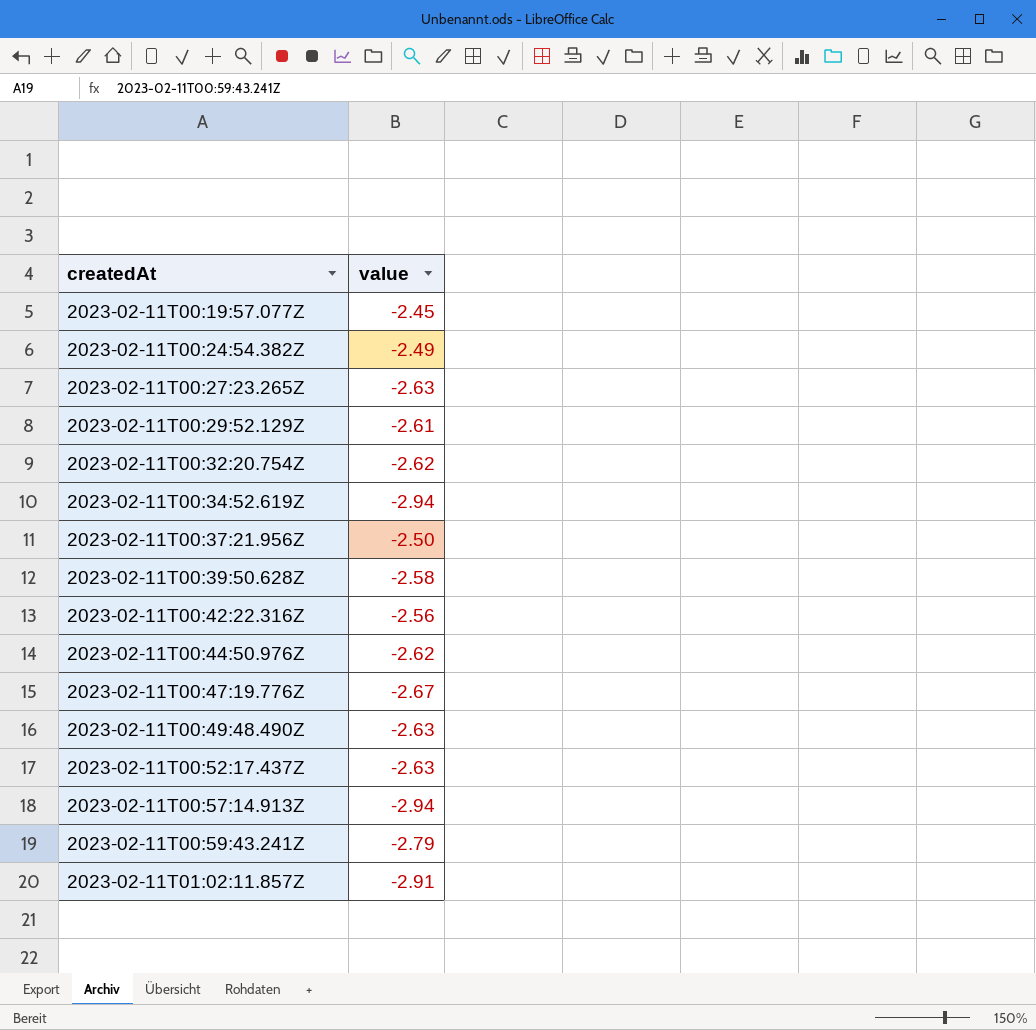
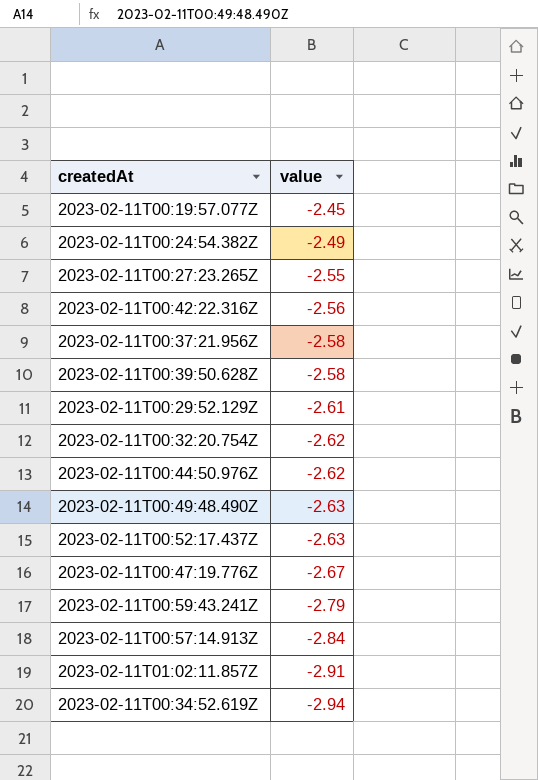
row order: createdAt ascending -> value descending
2023-02-11T00:27:23.265Z | value: -2.63 -> -2.55
2023-02-11T00:37:21.956Z | value: -2.50 -> -2.58
2023-02-11T00:57:14.913Z | value: -2.94 -> -2.84

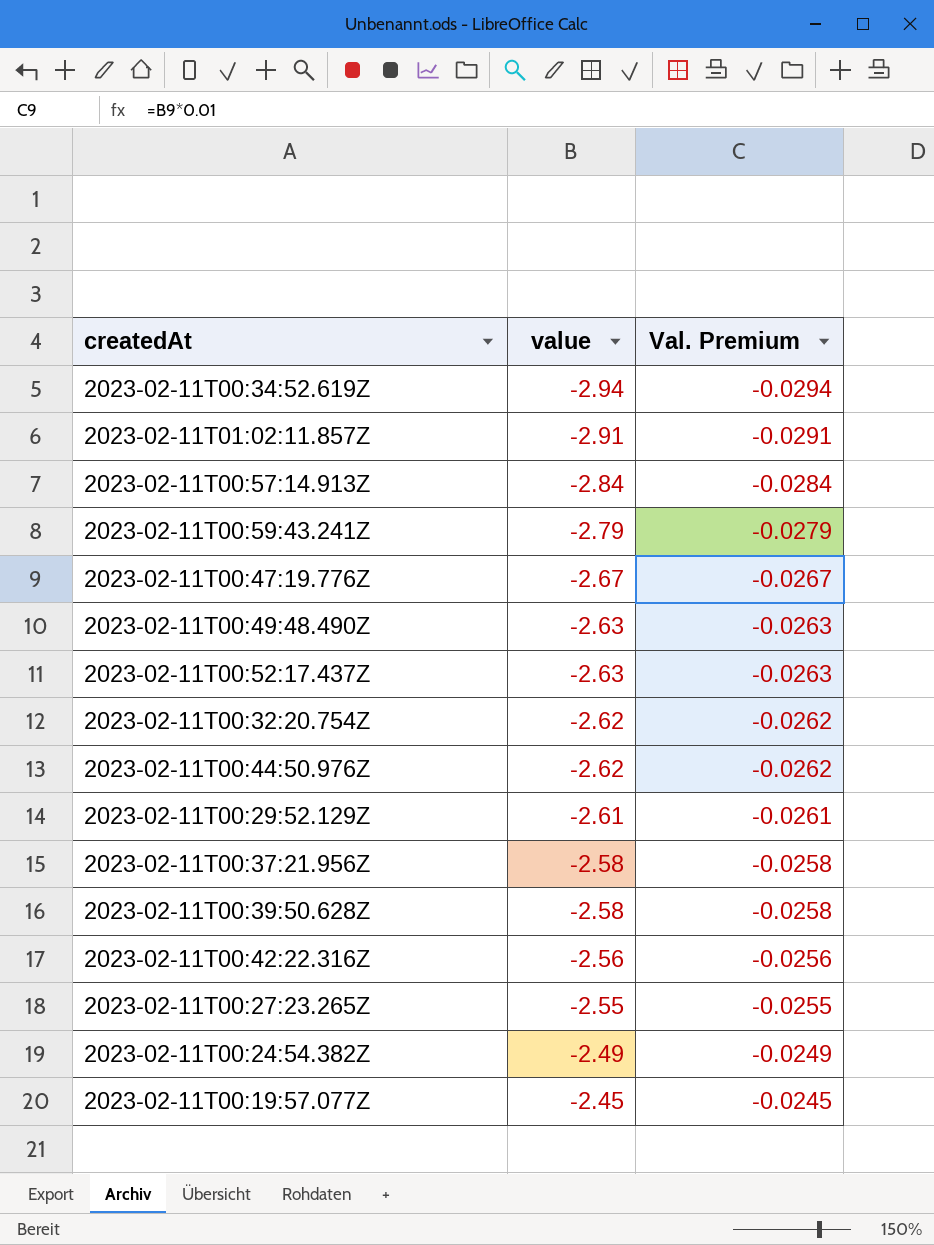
row order: value descending -> value ascending
column Val. Premium | formula: none -> [value] * 0.01

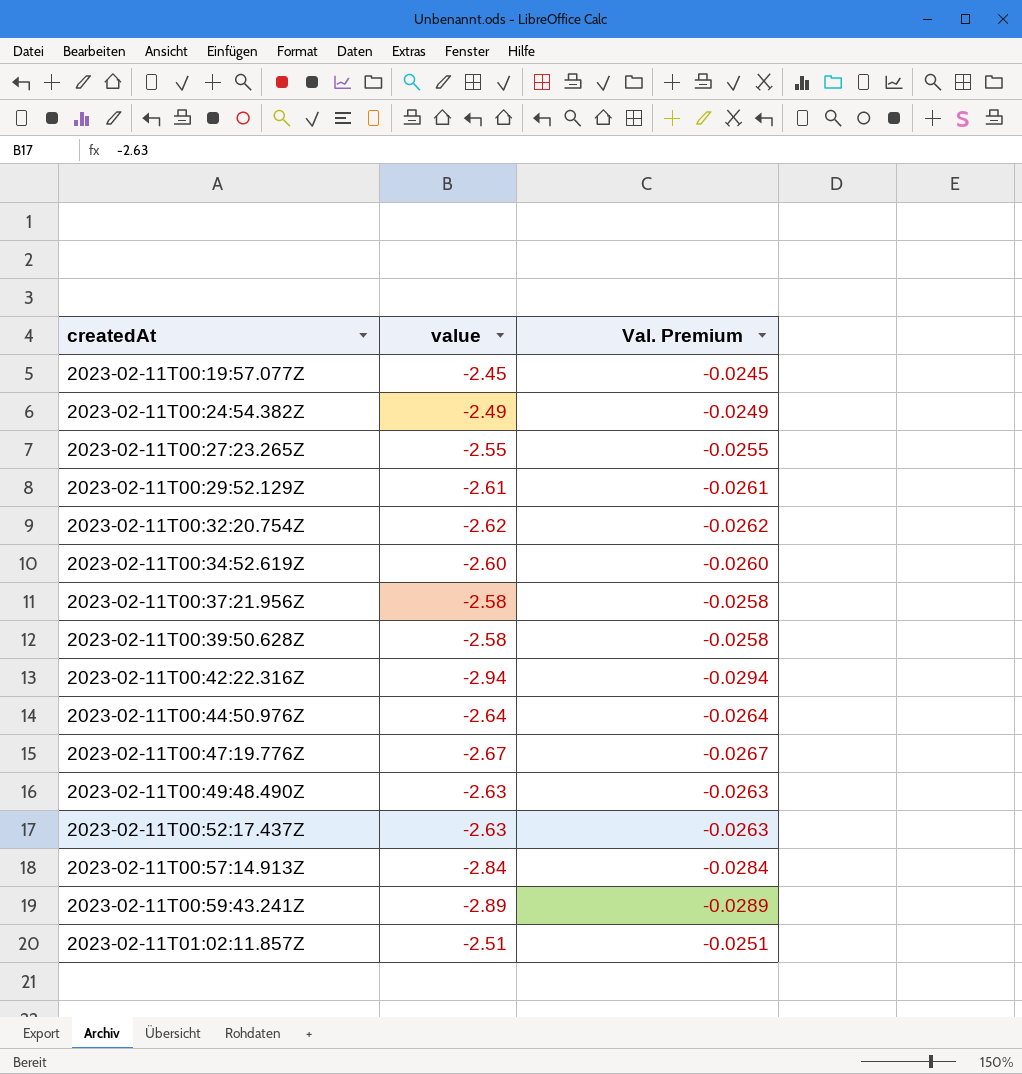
row order: value ascending -> createdAt ascending
2023-02-11T00:34:52.619Z | value: -2.94 -> -2.60
2023-02-11T00:34:52.619Z | Val. Premium: -0.0294 -> -0.0260
2023-02-11T00:42:22.316Z | value: -2.56 -> -2.94
2023-02-11T00:42:22.316Z | Val. Premium: -0.0256 -> -0.0294
2023-02-11T00:44:50.976Z | value: -2.62 -> -2.64
2023-02-11T00:44:50.976Z | Val. Premium: -0.0262 -> -0.0264
2023-02-11T00:59:43.241Z | value: -2.79 -> -2.89
2023-02-11T00:59:43.241Z | Val. Premium: -0.0279 -> -0.0289
2023-02-11T01:02:11.857Z | value: -2.91 -> -2.51
2023-02-11T01:02:11.857Z | Val. Premium: -0.0291 -> -0.0251

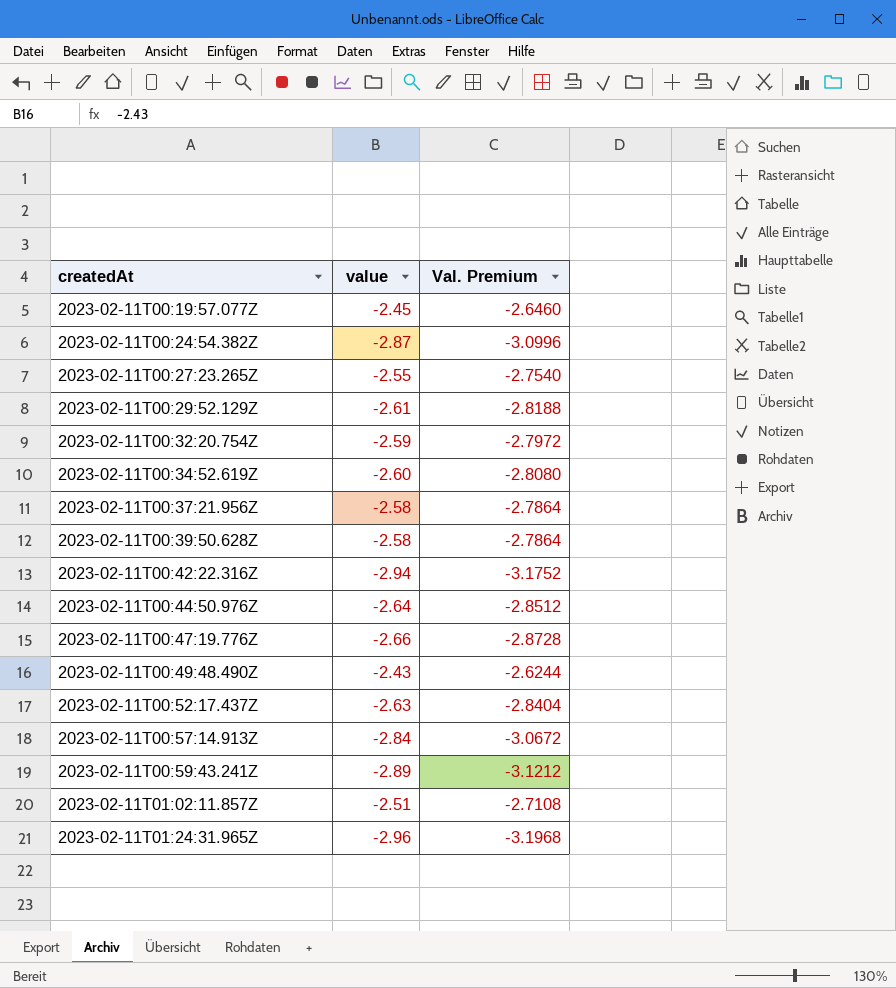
column Val. Premium | formula: [value] * 0.01 -> [value] * 1.08
2023-02-11T00:24:54.382Z | value: -2.49 -> -2.87
2023-02-11T00:32:20.754Z | value: -2.62 -> -2.59
2023-02-11T00:47:19.776Z | value: -2.67 -> -2.66
2023-02-11T00:49:48.490Z | value: -2.63 -> -2.43
row 2023-02-11T01:24:31.965Z: none -> -2.96 | -3.1968

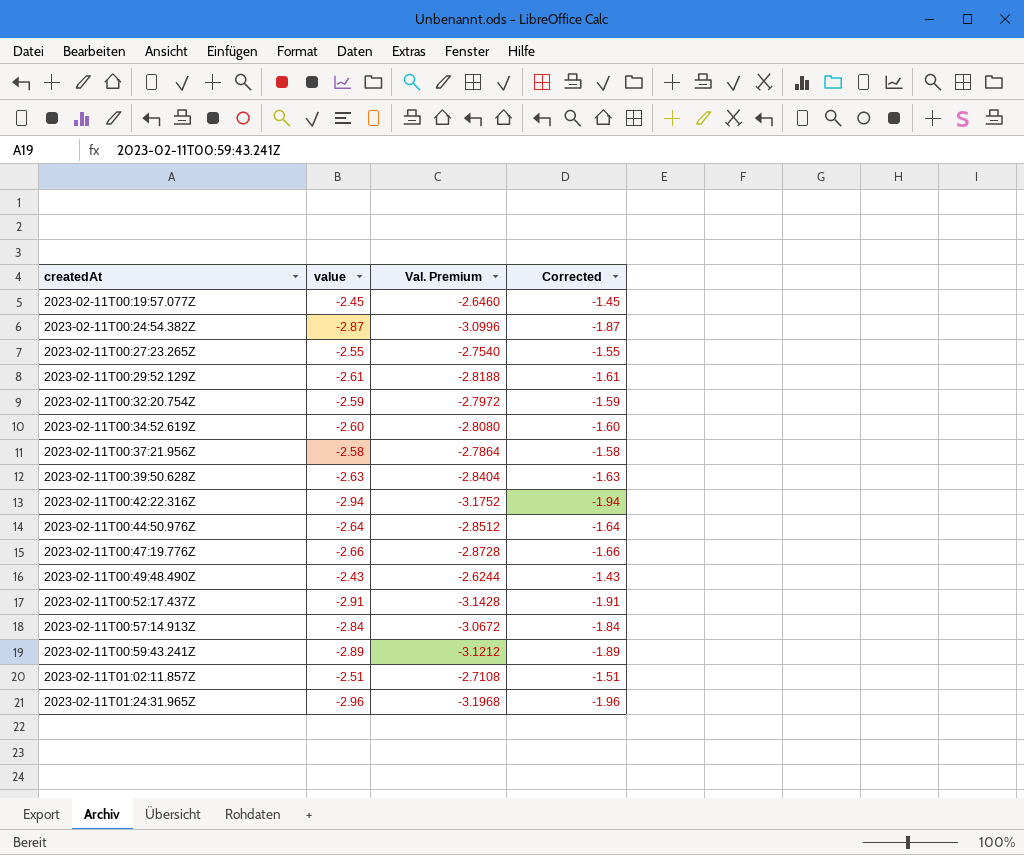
column Corrected | formula: none -> [value] + 1
2023-02-11T00:39:50.628Z | value: -2.58 -> -2.63
2023-02-11T00:39:50.628Z | Val. Premium: -2.7864 -> -2.8404
2023-02-11T00:52:17.437Z | value: -2.63 -> -2.91
2023-02-11T00:52:17.437Z | Val. Premium: -2.8404 -> -3.1428

